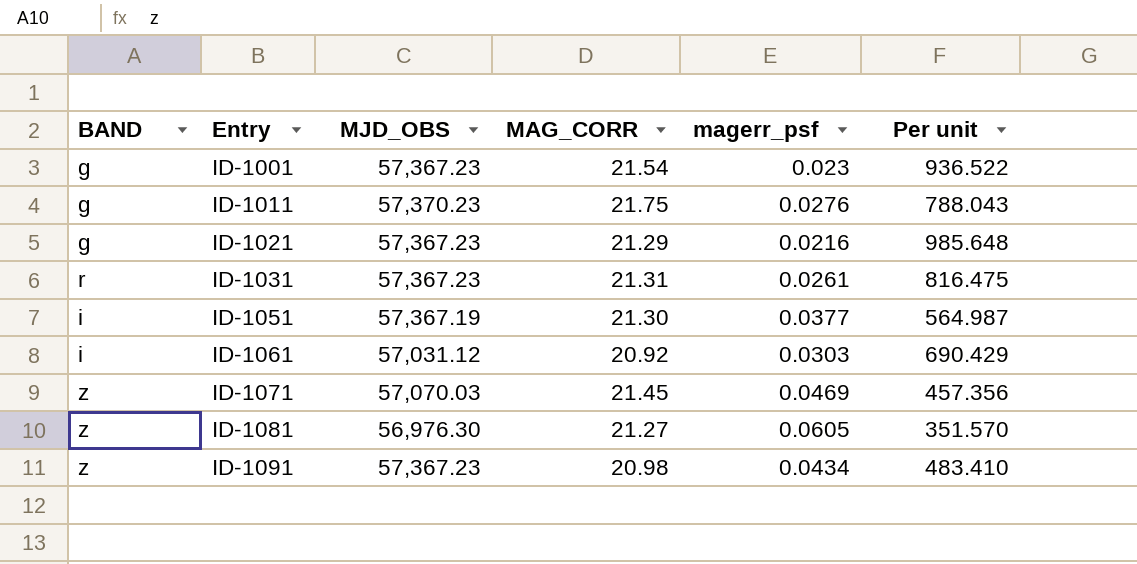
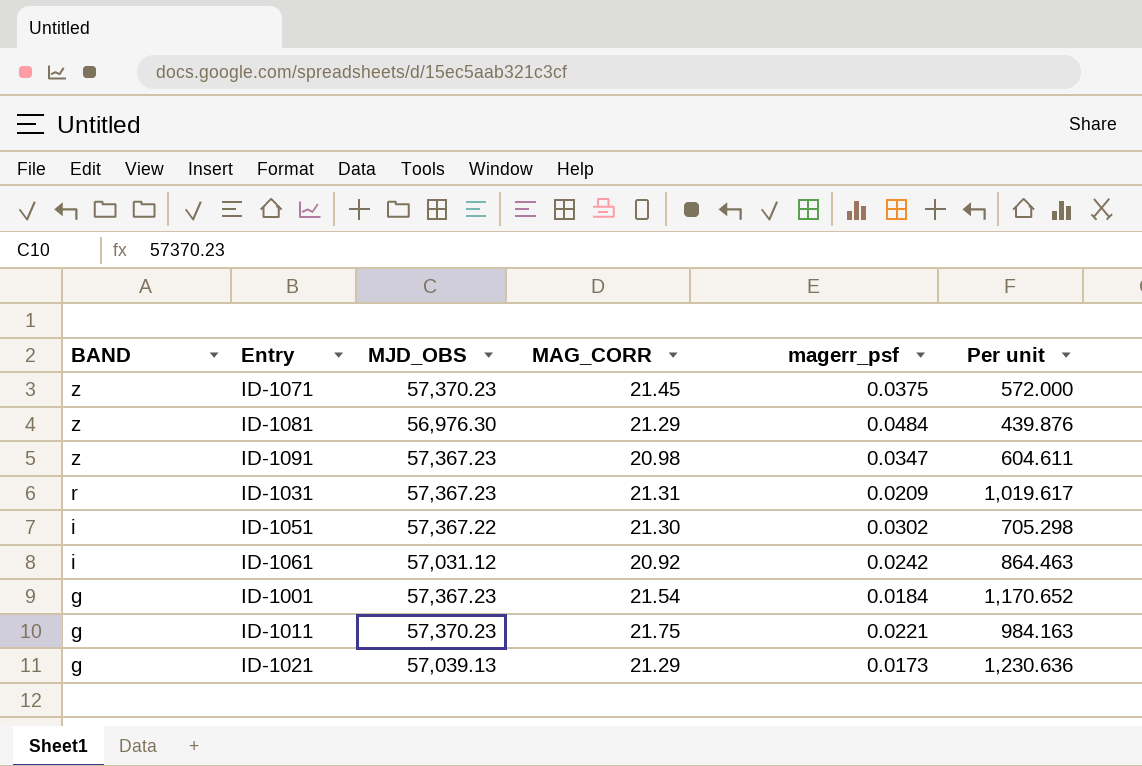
row order: Entry ascending -> BAND descending
ID-1071 | MJD_OBS: 57,070.03 -> 57,370.23
ID-1071 | magerr_psf: 0.0469 -> 0.0375
ID-1071 | Per unit: 457.356 -> 572.000
ID-1081 | MAG_CORR: 21.27 -> 21.29
ID-1081 | magerr_psf: 0.0605 -> 0.0484
ID-1081 | Per unit: 351.570 -> 439.876
ID-1091 | magerr_psf: 0.0434 -> 0.0347
ID-1091 | Per unit: 483.410 -> 604.611
ID-1031 | magerr_psf: 0.0261 -> 0.0209
ID-1031 | Per unit: 816.475 -> 1,019.617
ID-1051 | MJD_OBS: 57,367.19 -> 57,367.22
ID-1051 | magerr_psf: 0.0377 -> 0.0302
ID-1051 | Per unit: 564.987 -> 705.298
ID-1061 | magerr_psf: 0.0303 -> 0.0242
ID-1061 | Per unit: 690.429 -> 864.463
ID-1001 | magerr_psf: 0.023 -> 0.0184
ID-1001 | Per unit: 936.522 -> 1,170.652
ID-1011 | magerr_psf: 0.0276 -> 0.0221
ID-1011 | Per unit: 788.043 -> 984.163
ID-1021 | MJD_OBS: 57,367.23 -> 57,039.13
ID-1021 | magerr_psf: 0.0216 -> 0.0173
ID-1021 | Per unit: 985.648 -> 1,230.636

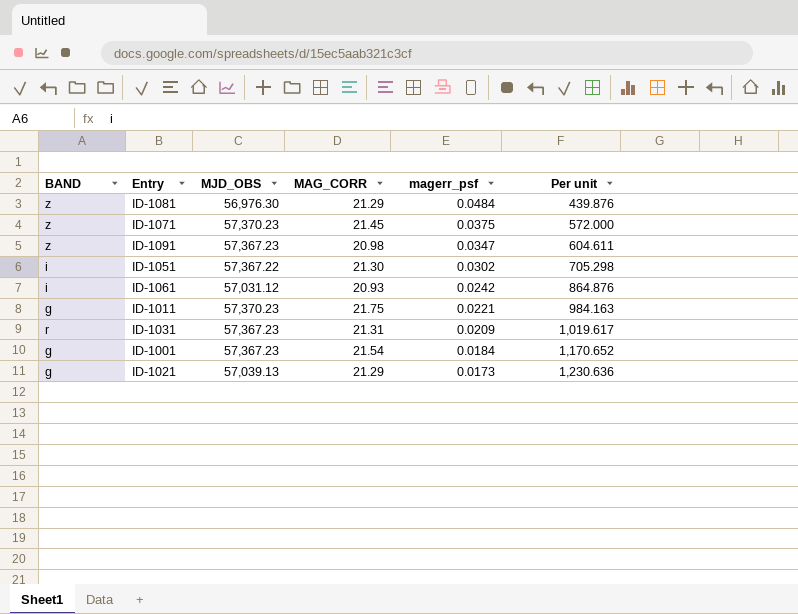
row order: BAND descending -> magerr_psf descending
ID-1061 | MAG_CORR: 20.92 -> 20.93
ID-1061 | Per unit: 864.463 -> 864.876

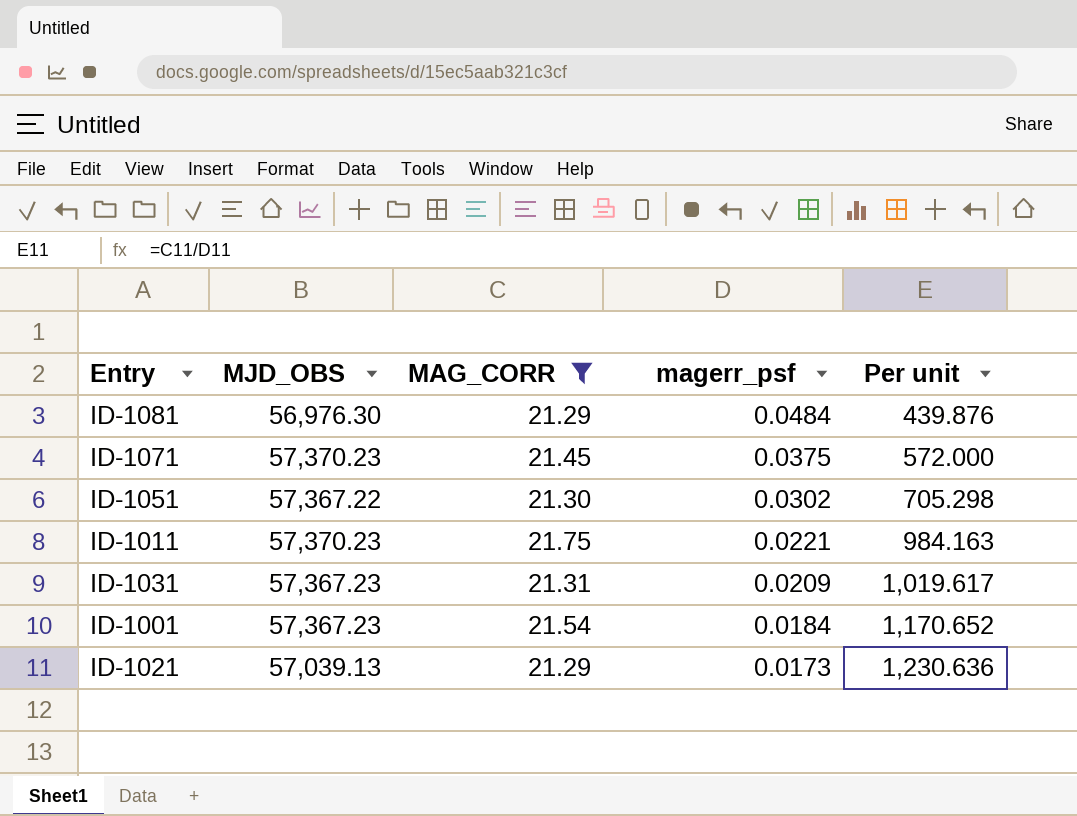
filter: none -> MAG_CORR >= 21.29
column BAND | position: 1 -> none

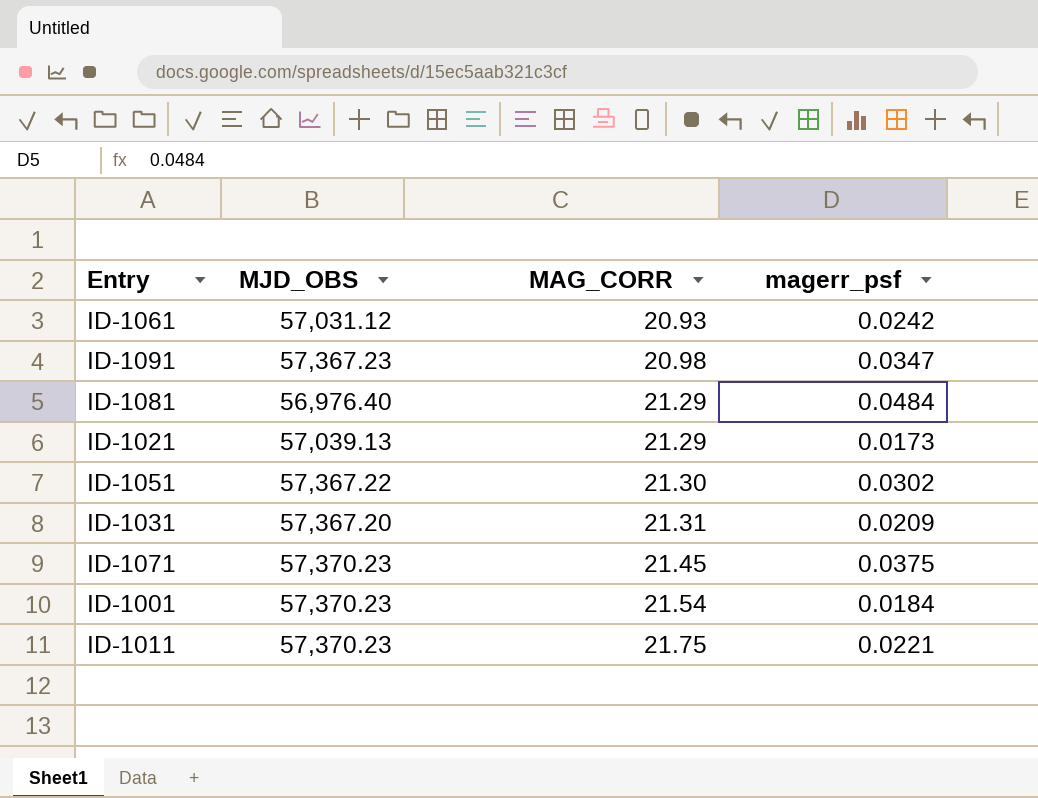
filter: MAG_CORR >= 21.29 -> none
row order: magerr_psf descending -> MAG_CORR ascending
column Per unit | formula: [MAG_CORR] / [magerr_psf] -> none
ID-1081 | MJD_OBS: 56,976.30 -> 56,976.40
ID-1031 | MJD_OBS: 57,367.23 -> 57,367.20
ID-1001 | MJD_OBS: 57,367.23 -> 57,370.23

